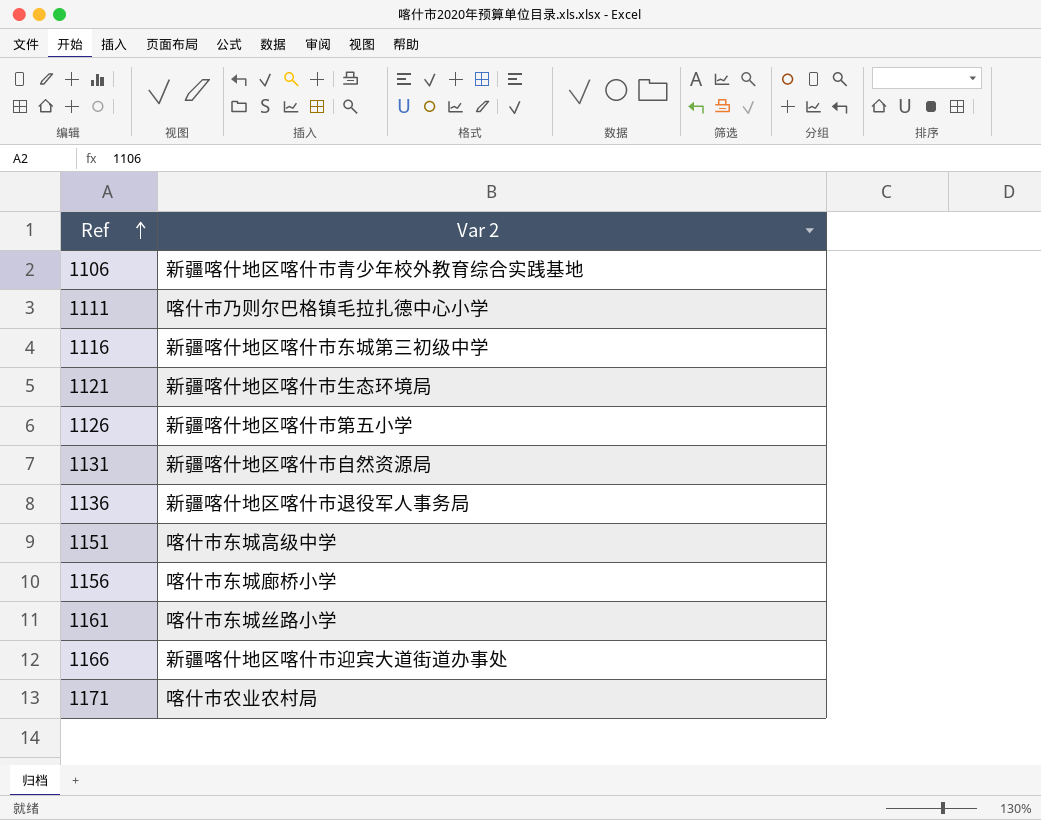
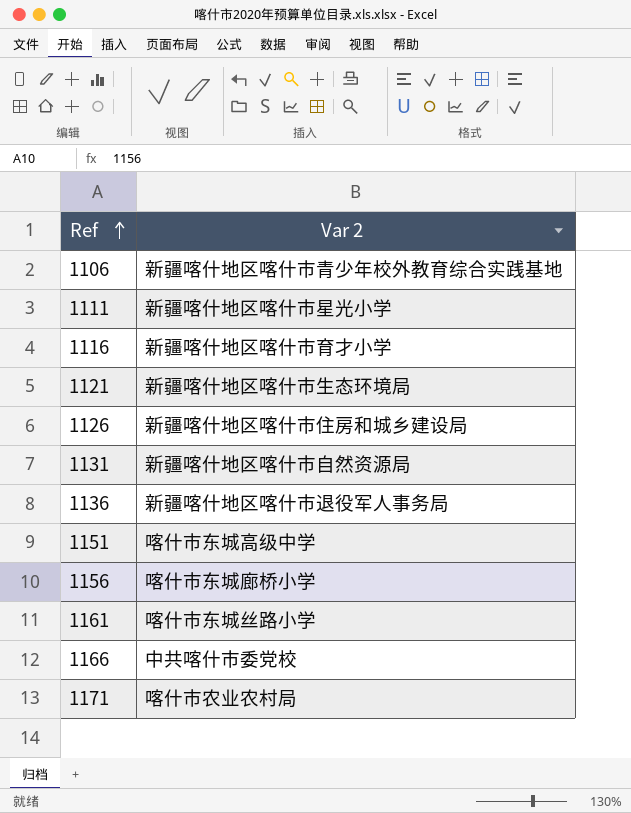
1111 | Var 2: 喀什市乃则尔巴格镇毛拉扎德中心小学 -> 新疆喀什地区喀什市星光小学
1116 | Var 2: 新疆喀什地区喀什市东城第三初级中学 -> 新疆喀什地区喀什市育才小学
1126 | Var 2: 新疆喀什地区喀什市第五小学 -> 新疆喀什地区喀什市住房和城乡建设局
1166 | Var 2: 新疆喀什地区喀什市迎宾大道街道办事处 -> 中共喀什市委党校

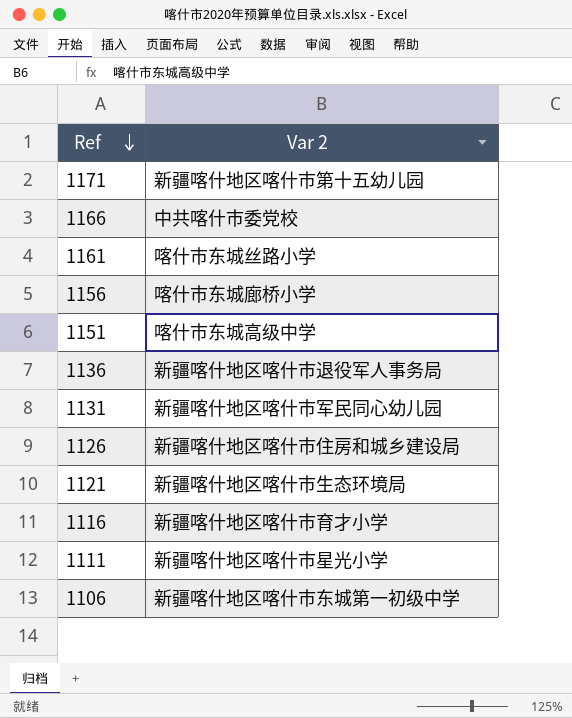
row order: Ref ascending -> Ref descending
1171 | Var 2: 喀什市农业农村局 -> 新疆喀什地区喀什市第十五幼儿园
1131 | Var 2: 新疆喀什地区喀什市自然资源局 -> 新疆喀什地区喀什市军民同心幼儿园
1106 | Var 2: 新疆喀什地区喀什市青少年校外教育综合实践基地 -> 新疆喀什地区喀什市东城第一初级中学

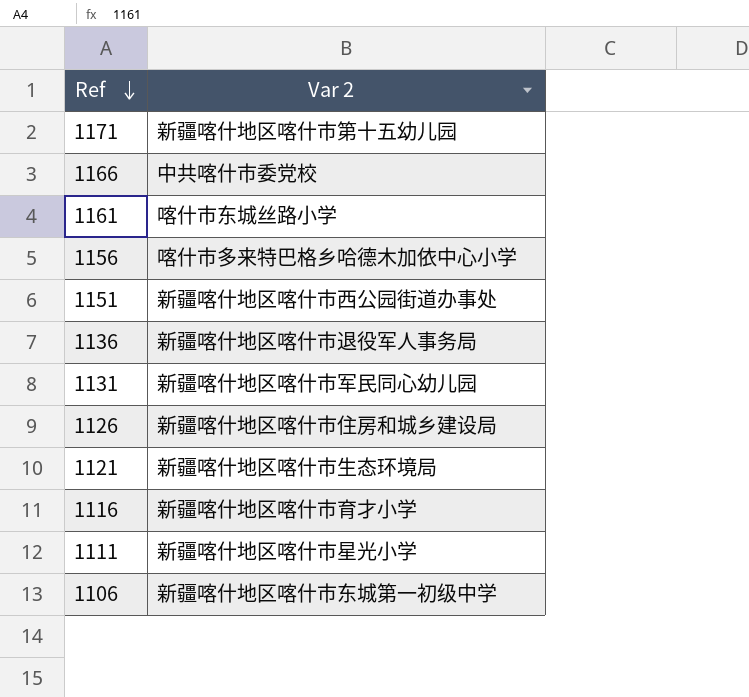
1156 | Var 2: 喀什市东城廊桥小学 -> 喀什市多来特巴格乡哈德木加依中心小学
1151 | Var 2: 喀什市东城高级中学 -> 新疆喀什地区喀什市西公园街道办事处

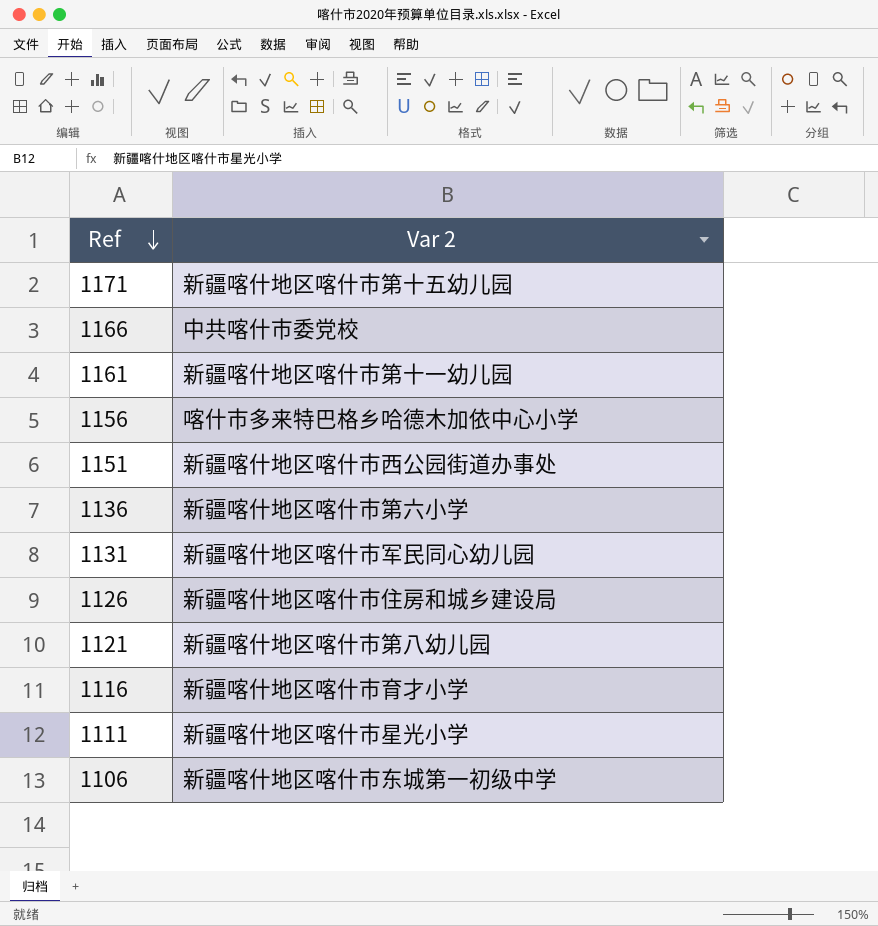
1161 | Var 2: 喀什市东城丝路小学 -> 新疆喀什地区喀什市第十一幼儿园
1136 | Var 2: 新疆喀什地区喀什市退役军人事务局 -> 新疆喀什地区喀什市第六小学
1121 | Var 2: 新疆喀什地区喀什市生态环境局 -> 新疆喀什地区喀什市第八幼儿园

